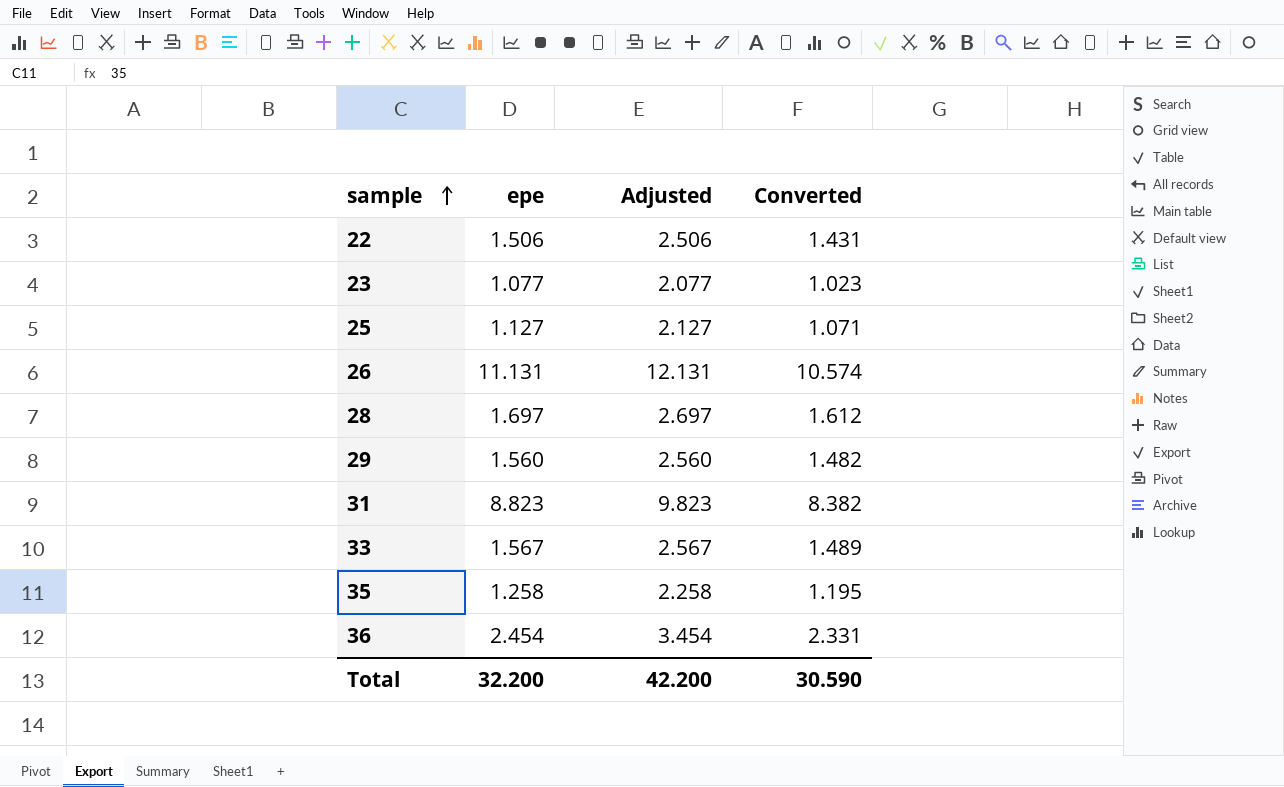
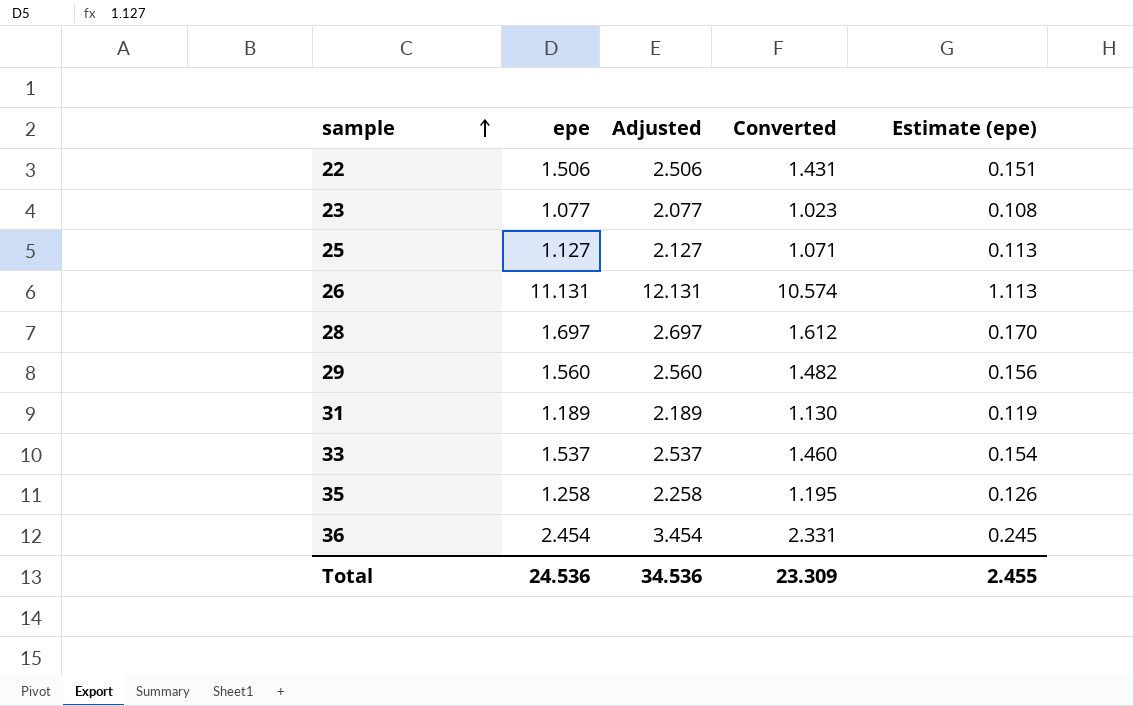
column Estimate (epe) | formula: none -> [epe] * 0.1
31 | epe: 8.823 -> 1.189
31 | Adjusted: 9.823 -> 2.189
31 | Converted: 8.382 -> 1.130
33 | epe: 1.567 -> 1.537
33 | Adjusted: 2.567 -> 2.537
33 | Converted: 1.489 -> 1.460
Total | epe: 32.200 -> 24.536
Total | Adjusted: 42.200 -> 34.536
Total | Converted: 30.590 -> 23.309

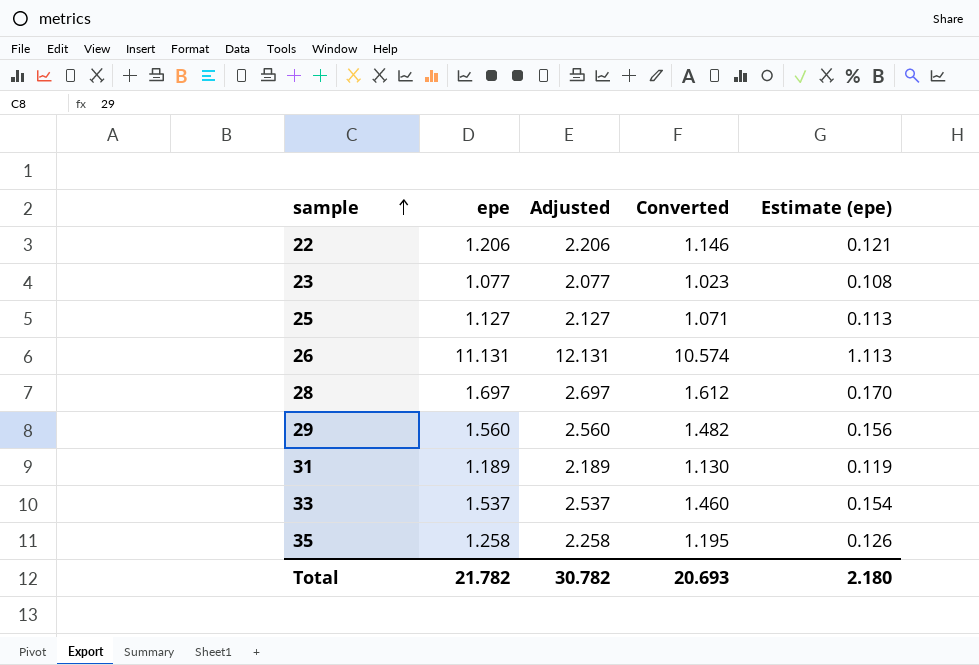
row 36: 2.454 | 3.454 | 2.331 | 0.245 -> none
22 | epe: 1.506 -> 1.206
22 | Adjusted: 2.506 -> 2.206
22 | Converted: 1.431 -> 1.146
22 | Estimate (epe): 0.151 -> 0.121
Total | epe: 24.536 -> 21.782
Total | Adjusted: 34.536 -> 30.782
Total | Converted: 23.309 -> 20.693
Total | Estimate (epe): 2.455 -> 2.180

